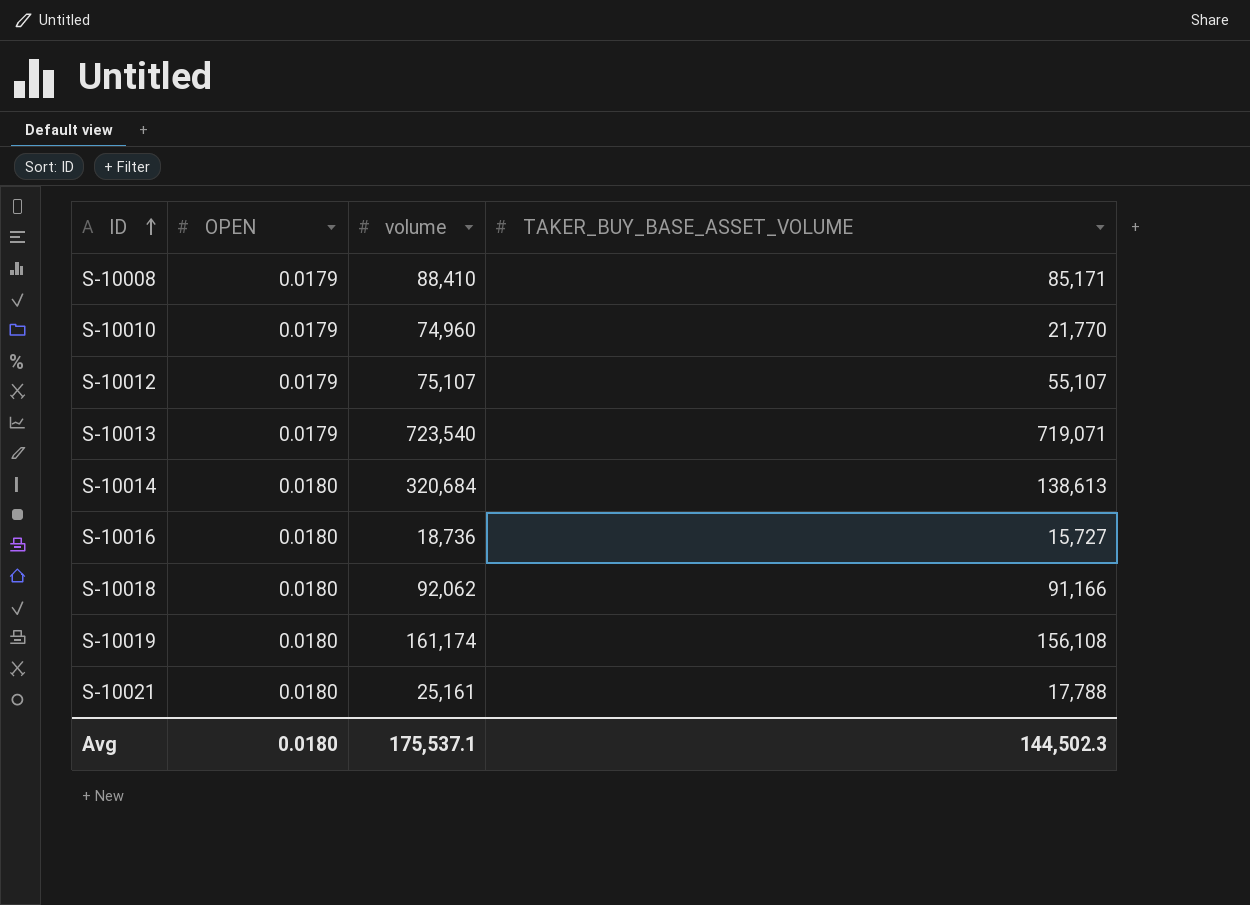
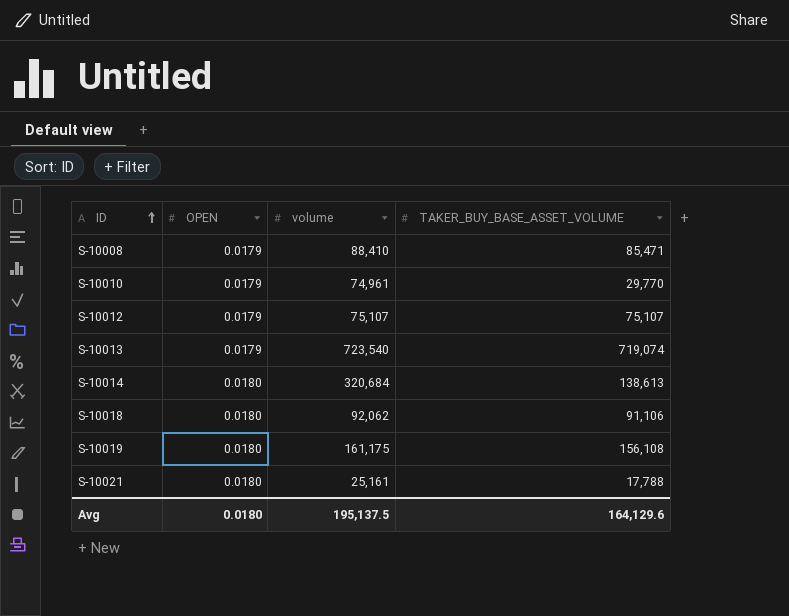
row S-10016: 0.0180 | 18,736 | 15,727 -> none
S-10008 | TAKER_BUY_BASE_ASSET_VOLUME: 85,171 -> 85,471
S-10010 | volume: 74,960 -> 74,961
S-10010 | TAKER_BUY_BASE_ASSET_VOLUME: 21,770 -> 29,770
S-10012 | TAKER_BUY_BASE_ASSET_VOLUME: 55,107 -> 75,107
S-10013 | TAKER_BUY_BASE_ASSET_VOLUME: 719,071 -> 719,074
S-10018 | TAKER_BUY_BASE_ASSET_VOLUME: 91,166 -> 91,106
S-10019 | volume: 161,174 -> 161,175
Avg | volume: 175,537.1 -> 195,137.5
Avg | TAKER_BUY_BASE_ASSET_VOLUME: 144,502.3 -> 164,129.6

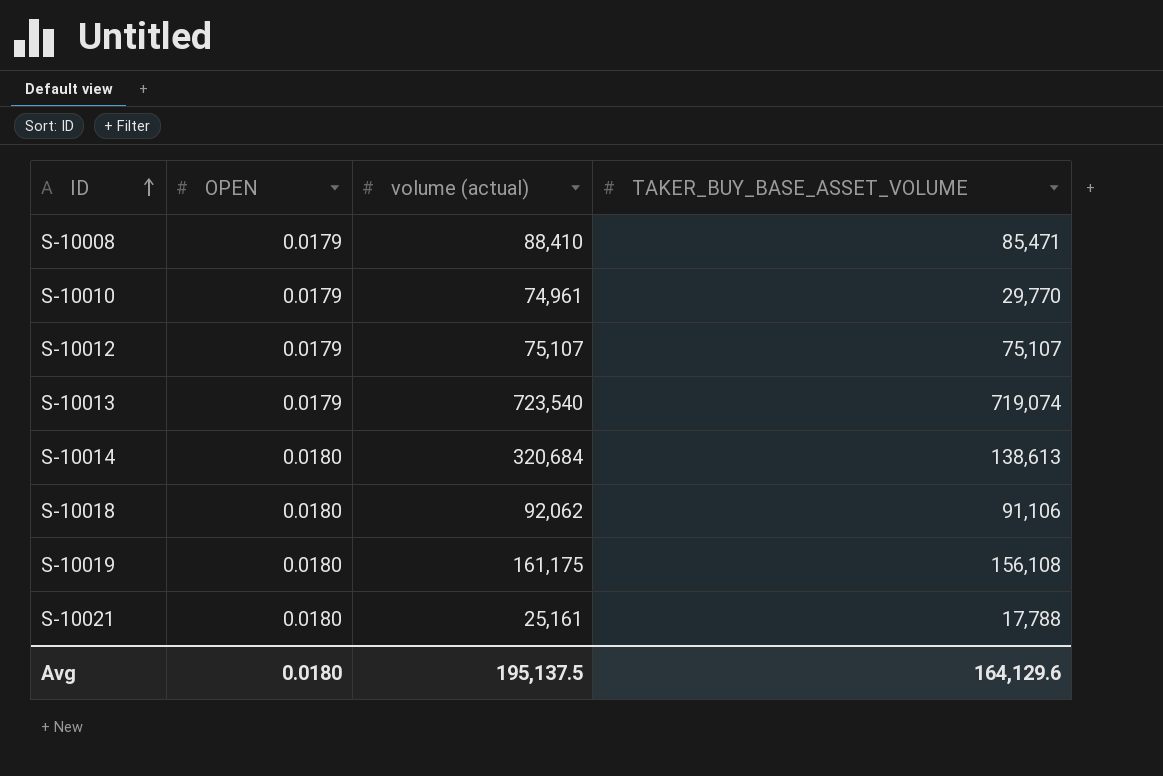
column name: volume -> volume (actual)

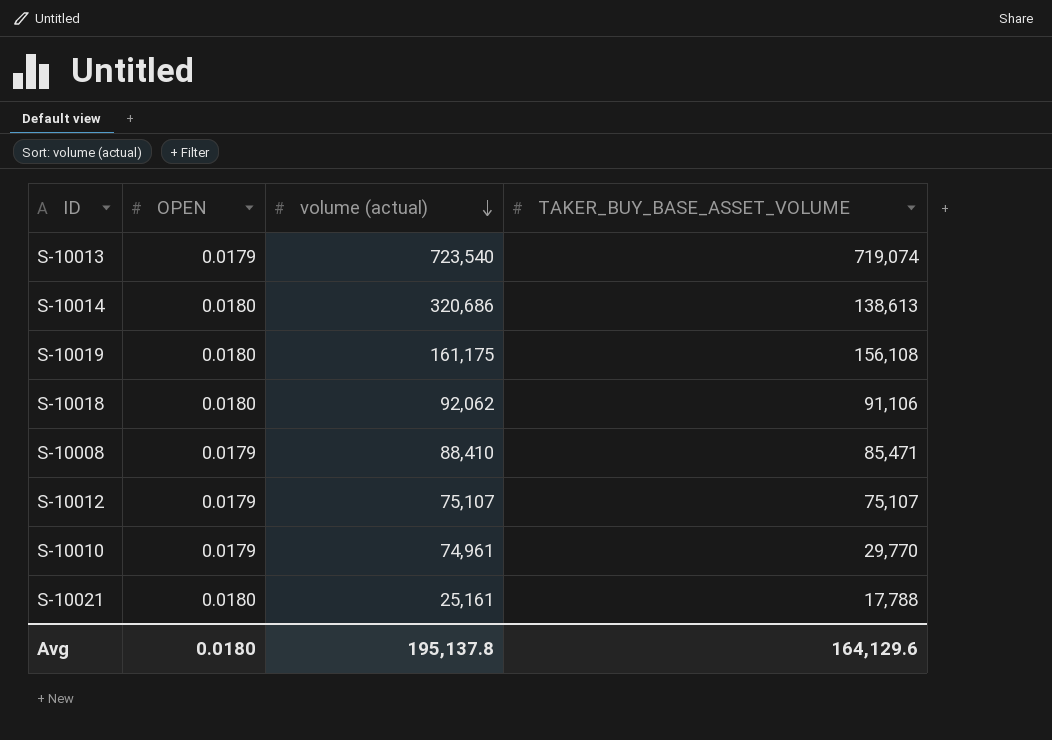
row order: ID ascending -> volume (actual) descending
S-10014 | volume (actual): 320,684 -> 320,686
Avg | volume (actual): 195,137.5 -> 195,137.8

